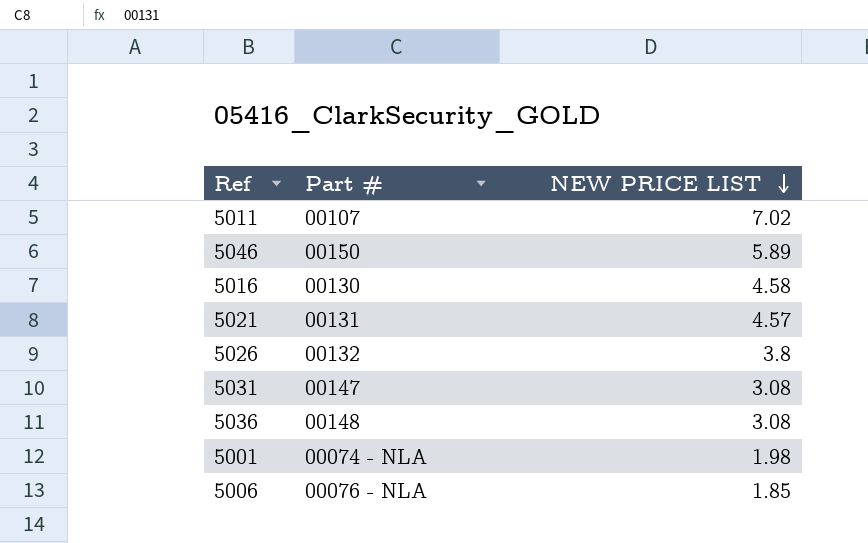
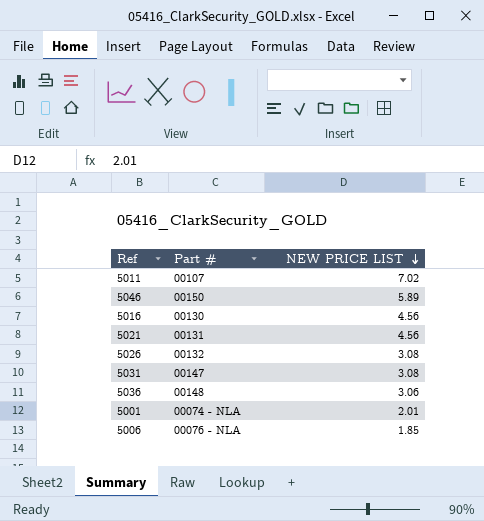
5016 | NEW PRICE LIST: 4.58 -> 4.56
5021 | NEW PRICE LIST: 4.57 -> 4.56
5026 | NEW PRICE LIST: 3.8 -> 3.08
5036 | NEW PRICE LIST: 3.08 -> 3.06
5001 | NEW PRICE LIST: 1.98 -> 2.01

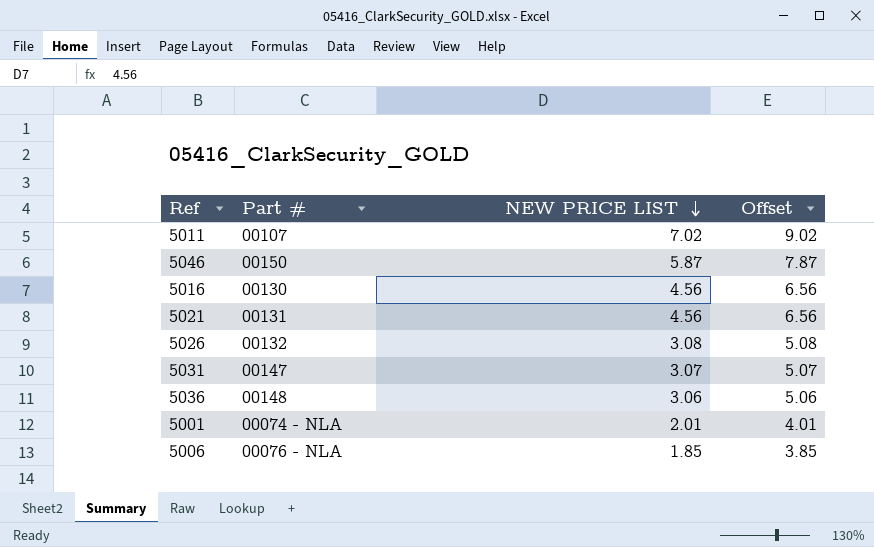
column Offset | formula: none -> [NEW PRICE LIST] + 2
5046 | NEW PRICE LIST: 5.89 -> 5.87
5031 | NEW PRICE LIST: 3.08 -> 3.07

